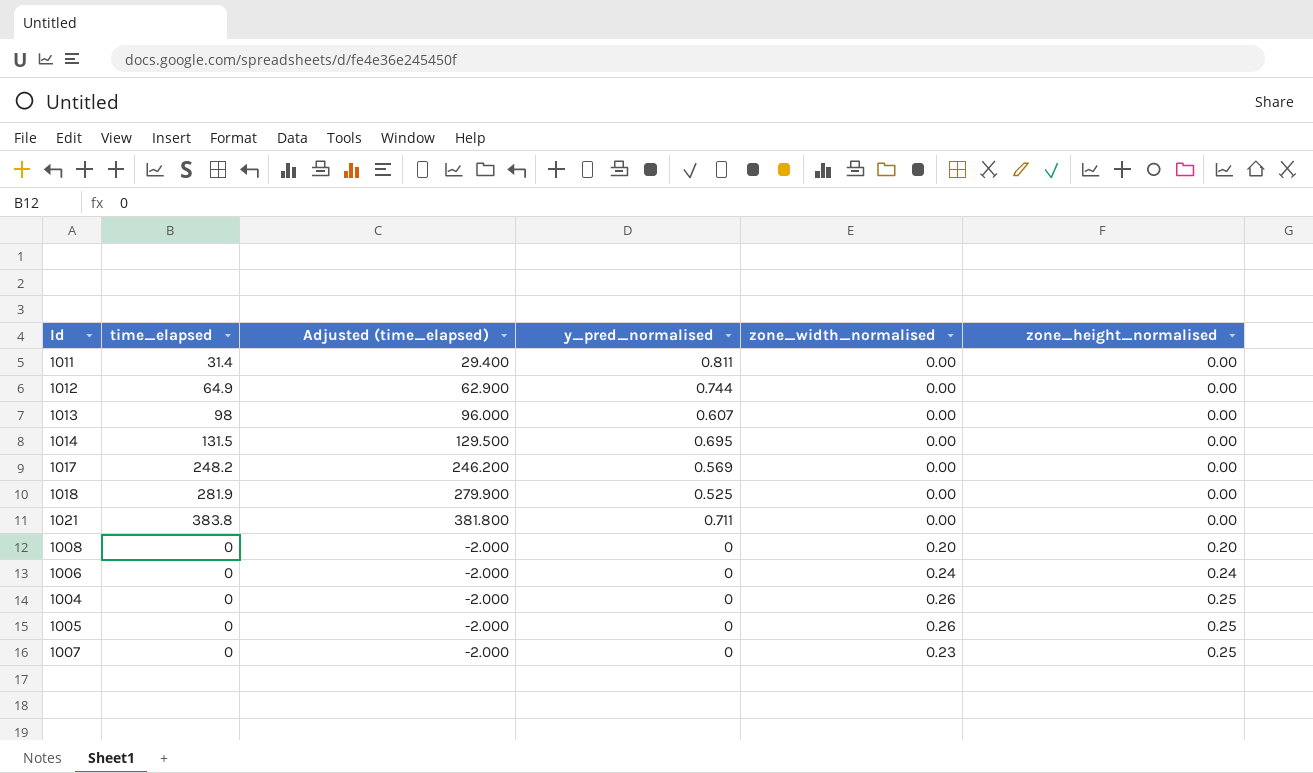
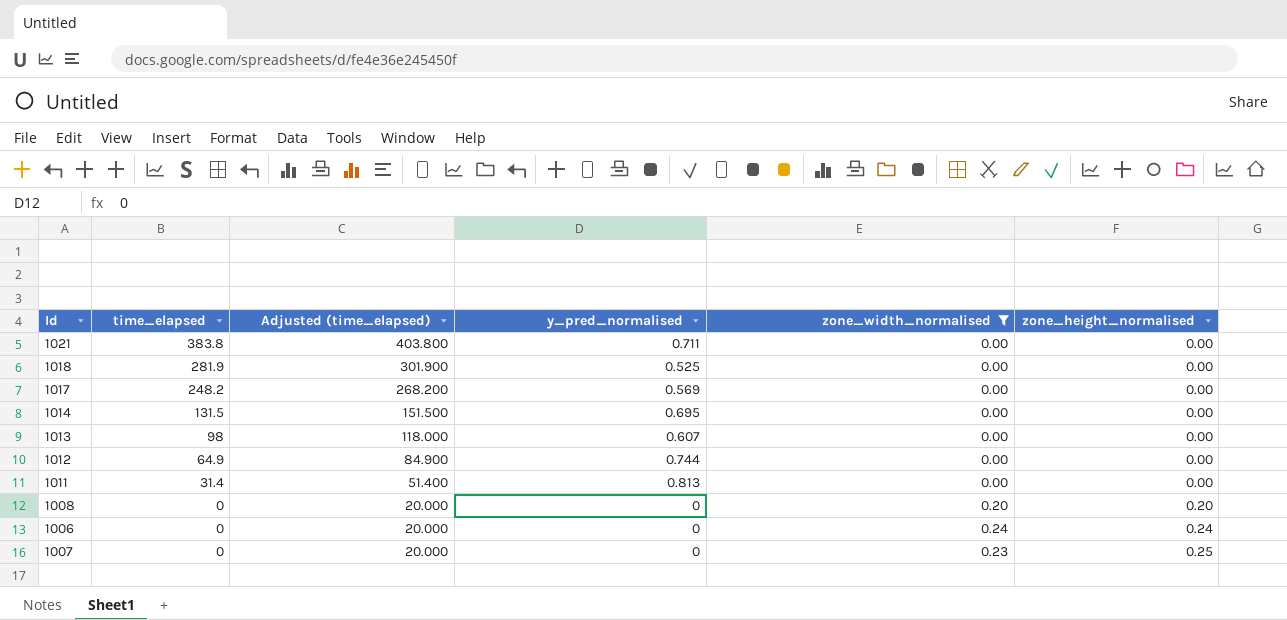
filter: none -> zone_width_normalised != 0.26
row order: zone_height_normalised ascending -> time_elapsed descending
column Adjusted (time_elapsed) | formula: [time_elapsed] - 2 -> [time_elapsed] + 20
1011 | y_pred_normalised: 0.811 -> 0.813

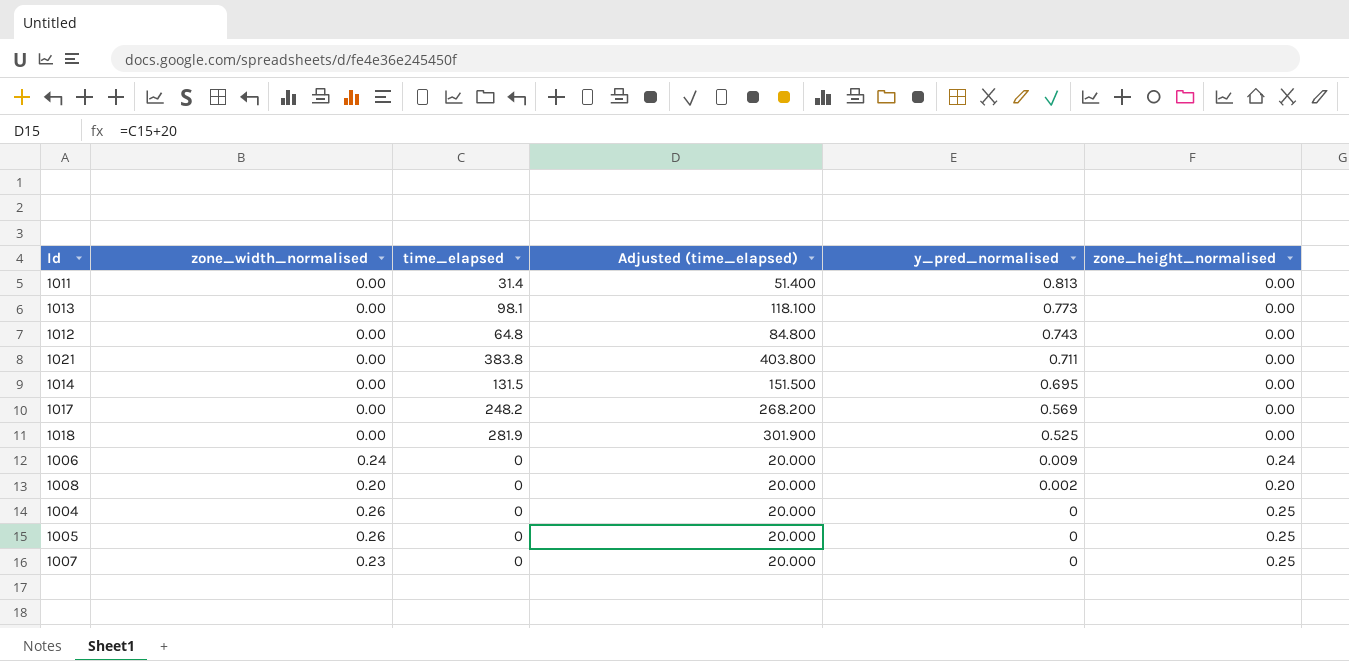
filter: zone_width_normalised != 0.26 -> none
row order: time_elapsed descending -> y_pred_normalised descending
column zone_width_normalised | position: 5 -> 2
1013 | time_elapsed: 98 -> 98.1
1013 | Adjusted (time_elapsed): 118.000 -> 118.100
1013 | y_pred_normalised: 0.607 -> 0.773
1012 | time_elapsed: 64.9 -> 64.8
1012 | Adjusted (time_elapsed): 84.900 -> 84.800
1012 | y_pred_normalised: 0.744 -> 0.743
1006 | y_pred_normalised: 0 -> 0.009
1008 | y_pred_normalised: 0 -> 0.002

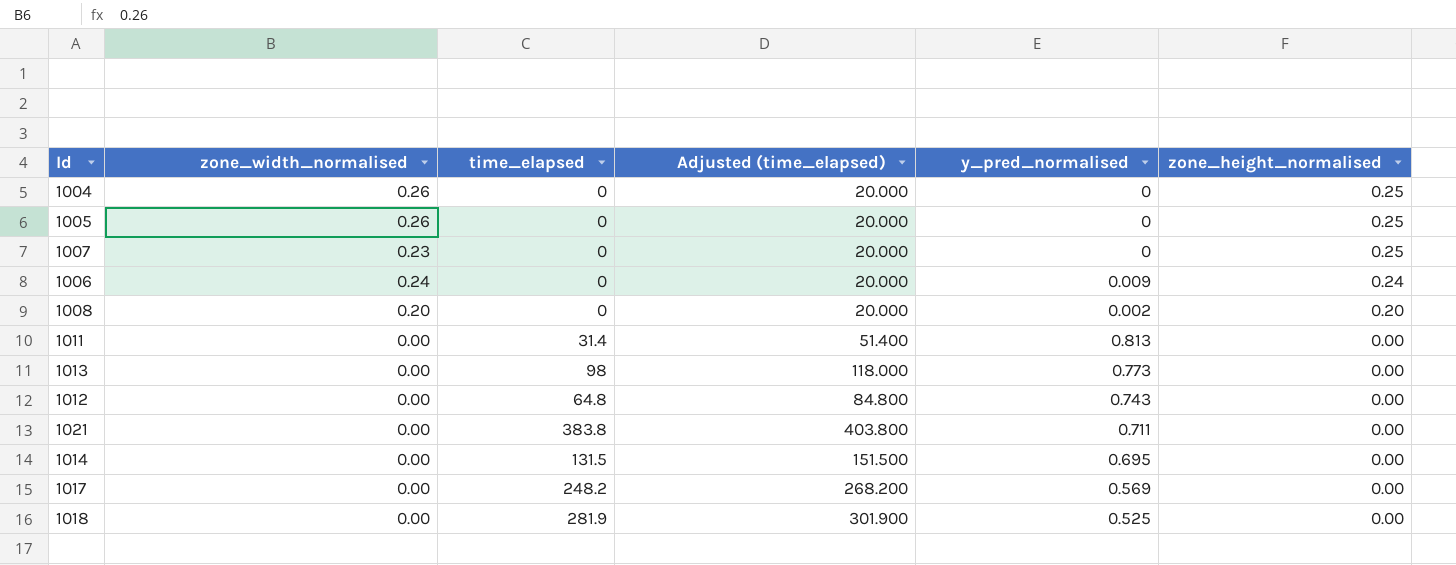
row order: y_pred_normalised descending -> zone_height_normalised descending
1013 | time_elapsed: 98.1 -> 98
1013 | Adjusted (time_elapsed): 118.100 -> 118.000

